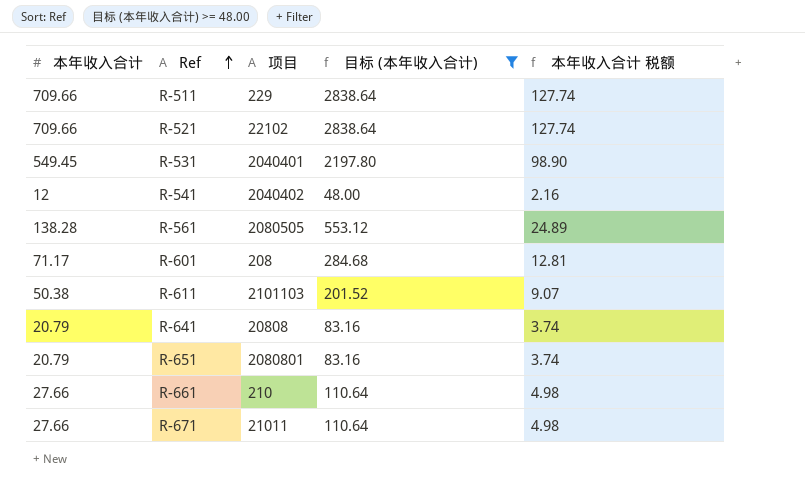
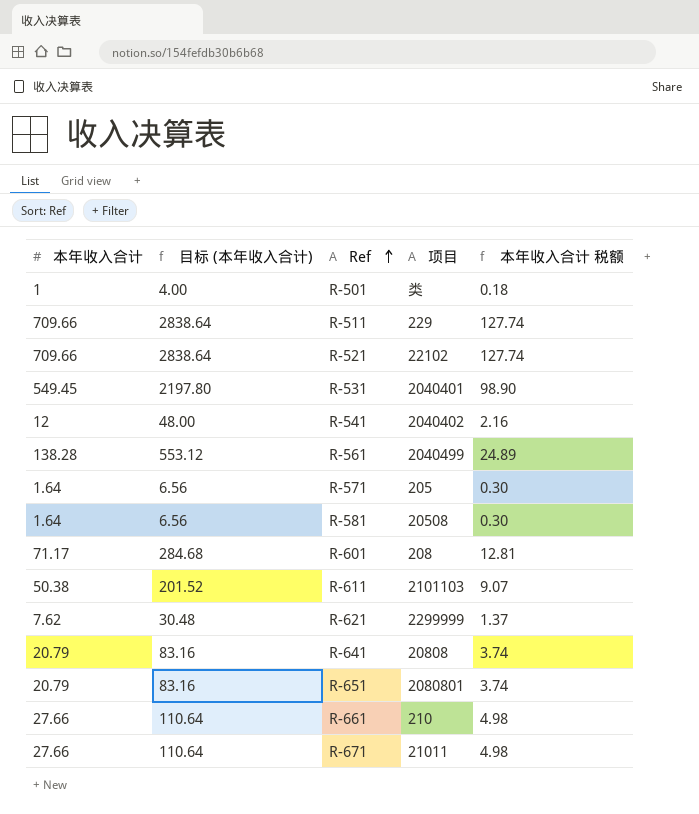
filter: 目标 (本年收入合计) >= 48.00 -> none
column 目标 (本年收入合计) | position: 4 -> 2
R-561 | 项目: 2080505 -> 2040499

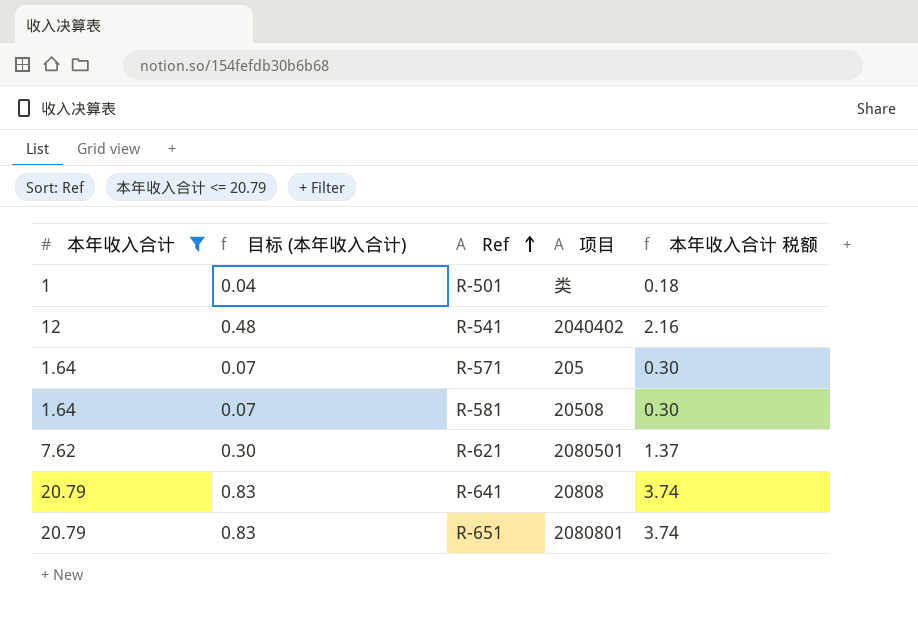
filter: none -> 本年收入合计 <= 20.79
column 目标 (本年收入合计) | formula: [本年收入合计] * 4 -> [本年收入合计] * 0.04
R-621 | 项目: 2299999 -> 2080501

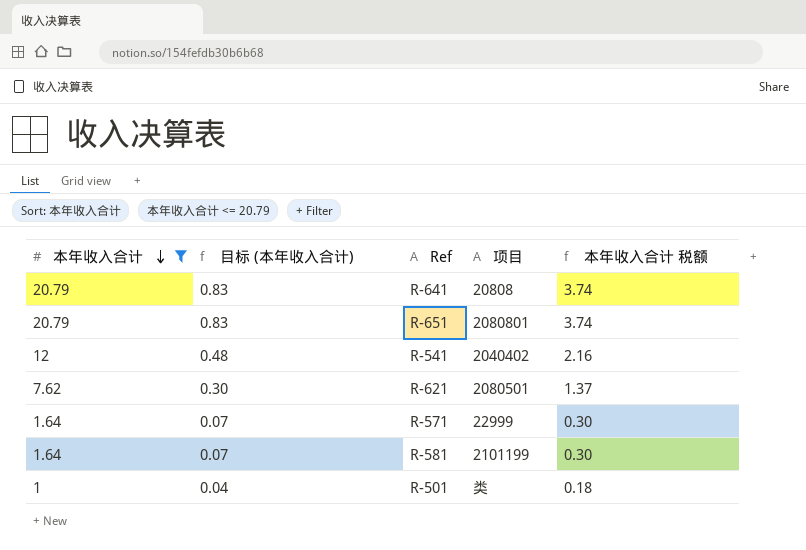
row order: Ref ascending -> 本年收入合计 descending
R-571 | 项目: 205 -> 22999
R-581 | 项目: 20508 -> 2101199

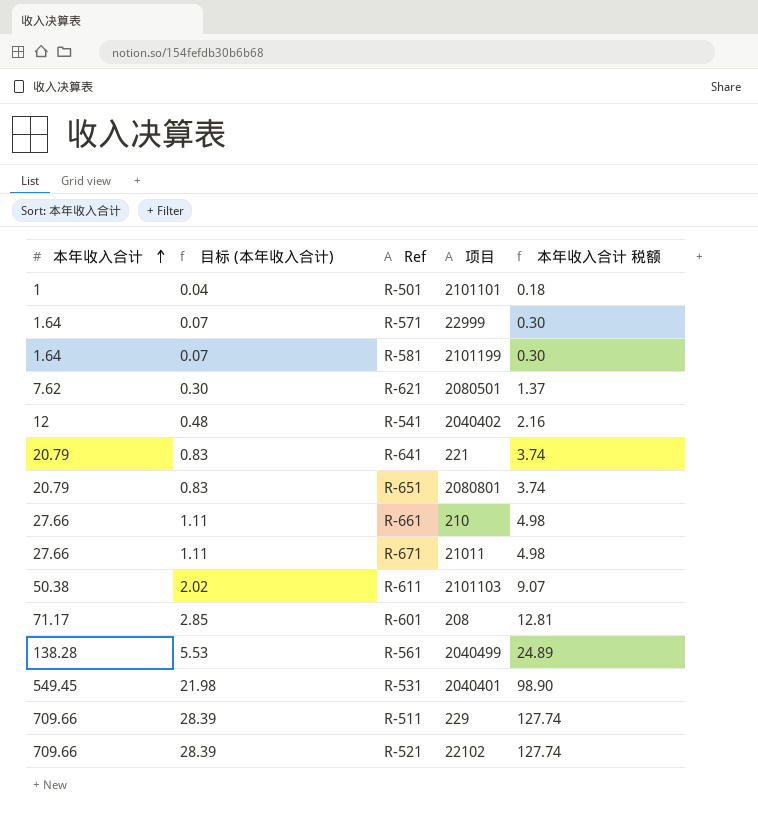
filter: 本年收入合计 <= 20.79 -> none
row order: 本年收入合计 descending -> 本年收入合计 ascending
R-501 | 项目: 类 -> 2101101
R-641 | 项目: 20808 -> 221

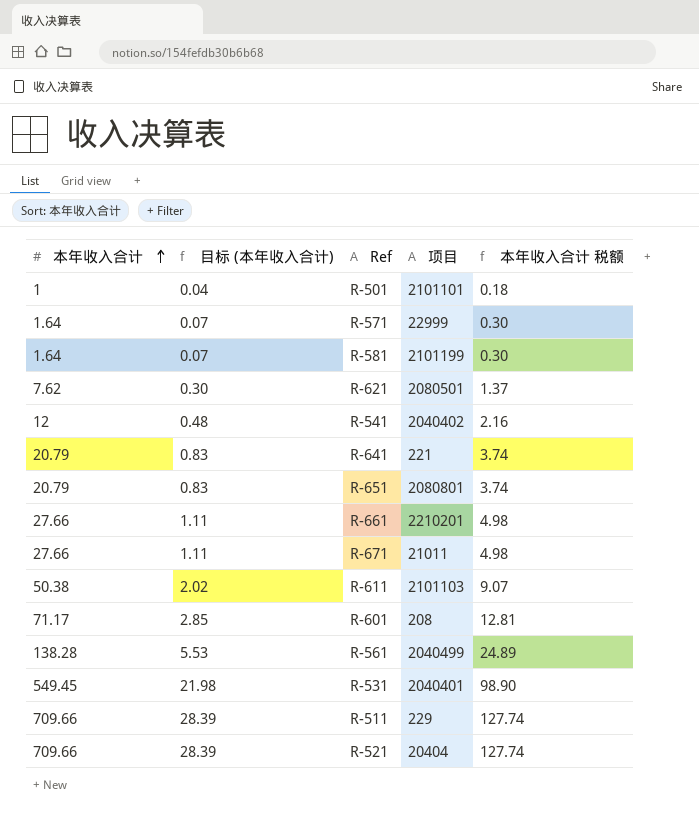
R-661 | 项目: 210 -> 2210201
R-521 | 项目: 22102 -> 20404

